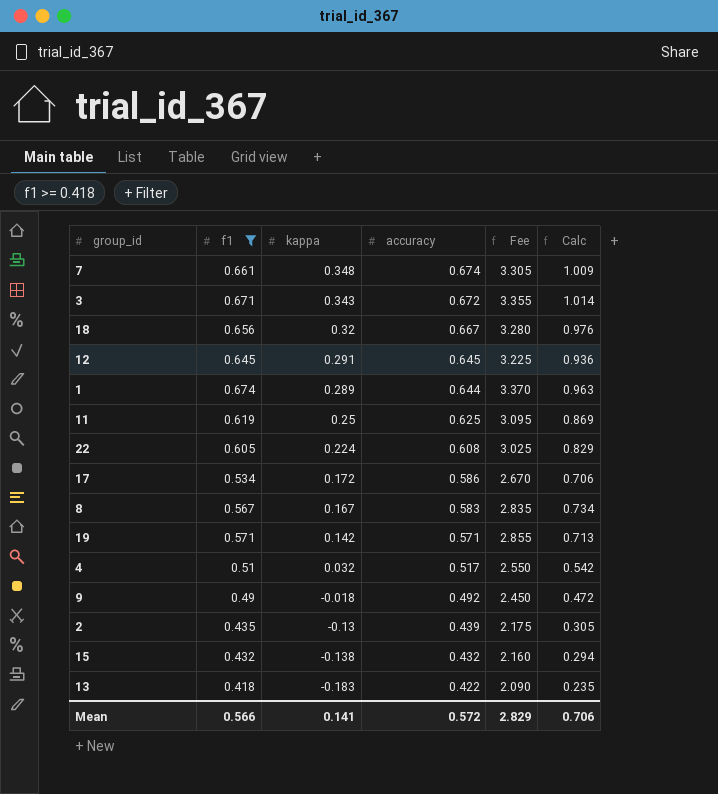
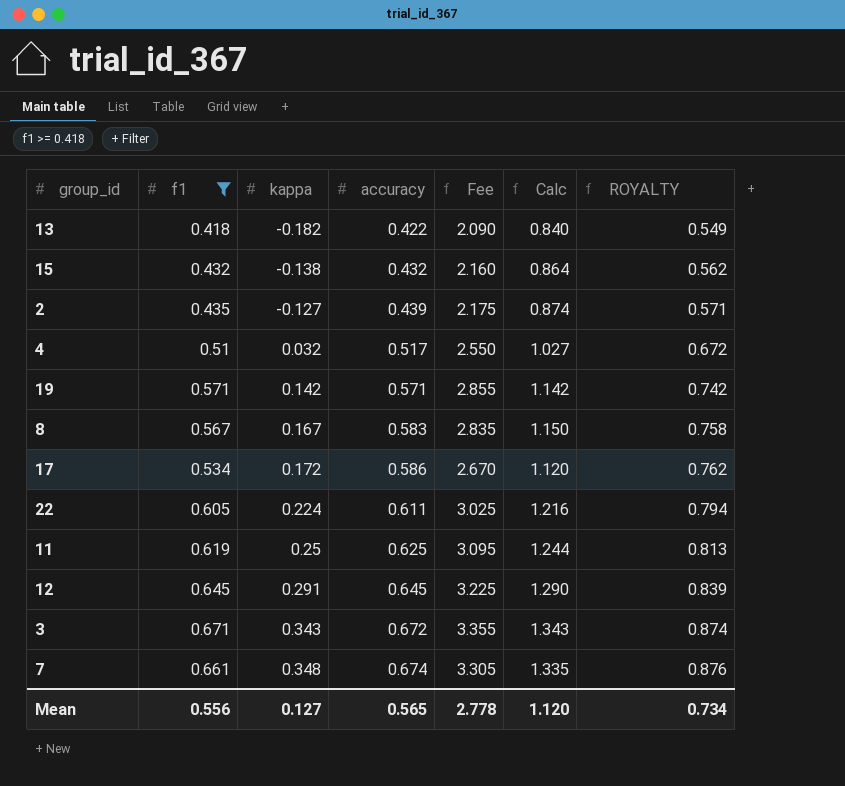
row order: kappa descending -> kappa ascending
column Calc | formula: [f1] + [kappa] -> [f1] + [accuracy]
column ROYALTY | formula: none -> [accuracy] * 1.3
row 18: 0.656 | 0.32 | 0.667 | 3.280 | 0.976 -> none
row 1: 0.674 | 0.289 | 0.644 | 3.370 | 0.963 -> none
row 9: 0.49 | -0.018 | 0.492 | 2.450 | 0.472 -> none
13 | kappa: -0.183 -> -0.182
2 | kappa: -0.13 -> -0.127
22 | accuracy: 0.608 -> 0.611
Mean | f1: 0.566 -> 0.556
Mean | kappa: 0.141 -> 0.127
Mean | accuracy: 0.572 -> 0.565
Mean | Fee: 2.829 -> 2.778
Mean | Calc: 0.706 -> 1.120

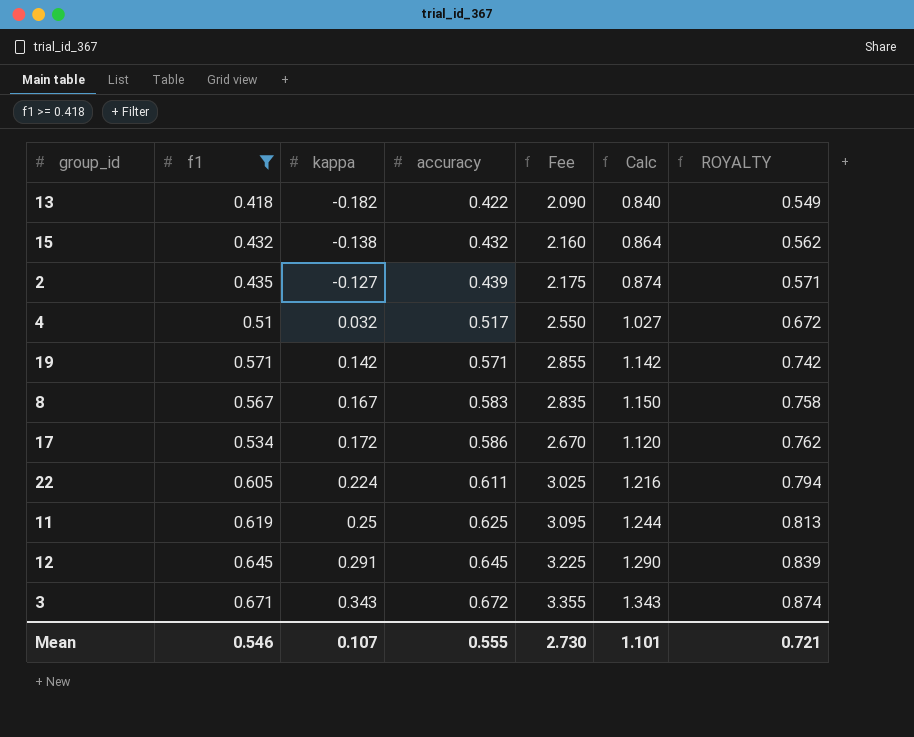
row 7: 0.661 | 0.348 | 0.674 | 3.305 | 1.335 | 0.876 -> none
Mean | f1: 0.556 -> 0.546
Mean | kappa: 0.127 -> 0.107
Mean | accuracy: 0.565 -> 0.555
Mean | Fee: 2.778 -> 2.730
Mean | Calc: 1.120 -> 1.101
Mean | ROYALTY: 0.734 -> 0.721

